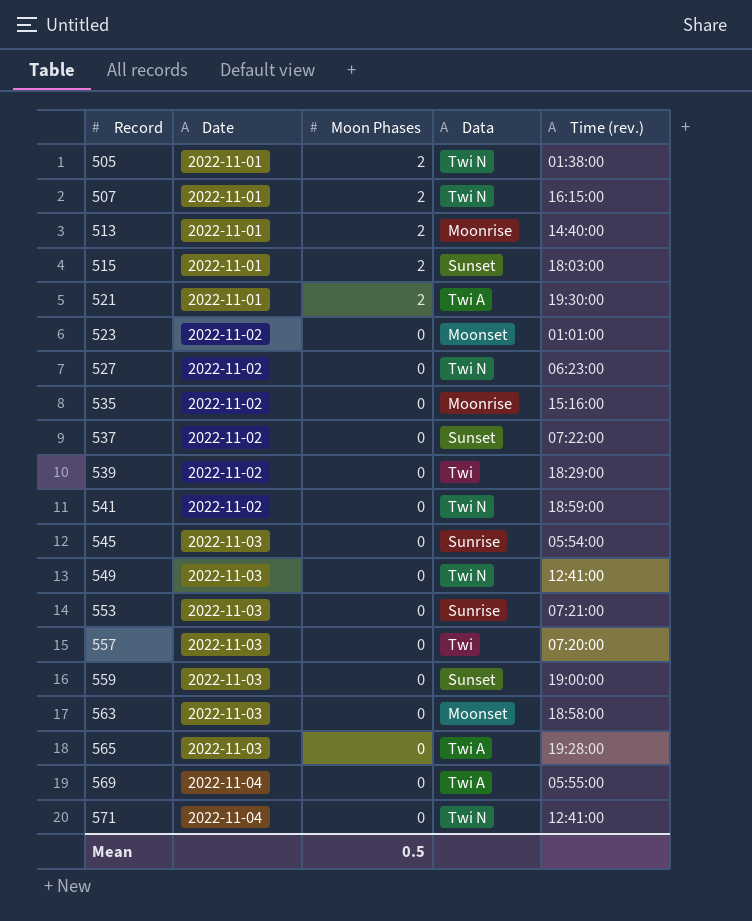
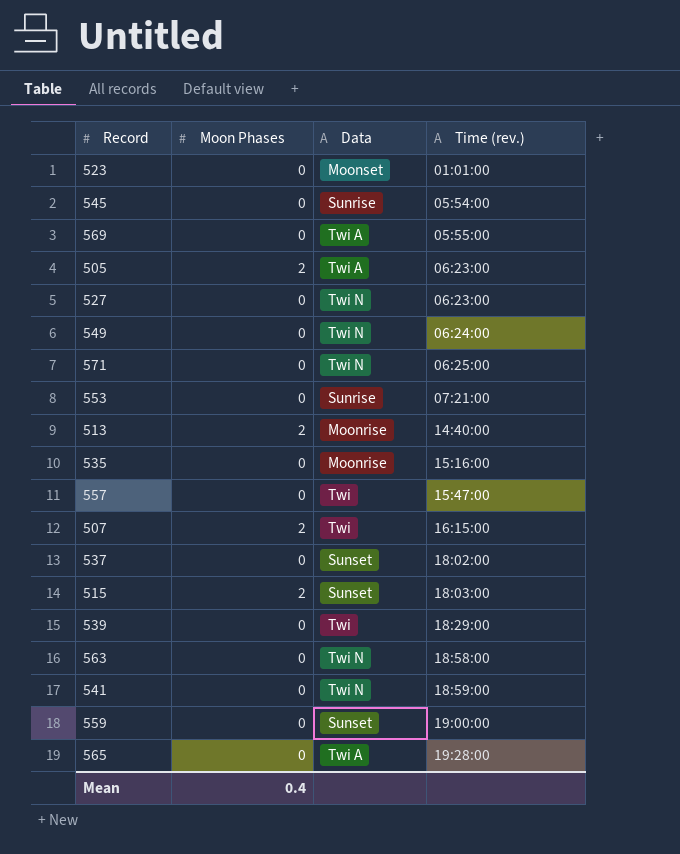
row order: Record ascending -> Time (rev.) ascending
column Date | position: 2 -> none
row 521: 2022-11-01 | 2 | Twi A | 19:30:00 -> none
505 | Data: Twi N -> Twi A
505 | Time (rev.): 01:38:00 -> 06:23:00
549 | Time (rev.): 12:41:00 -> 06:24:00
571 | Time (rev.): 12:41:00 -> 06:25:00
557 | Time (rev.): 07:20:00 -> 15:47:00
507 | Data: Twi N -> Twi
537 | Time (rev.): 07:22:00 -> 18:02:00
563 | Data: Moonset -> Twi N
Mean | Moon Phases: 0.5 -> 0.4

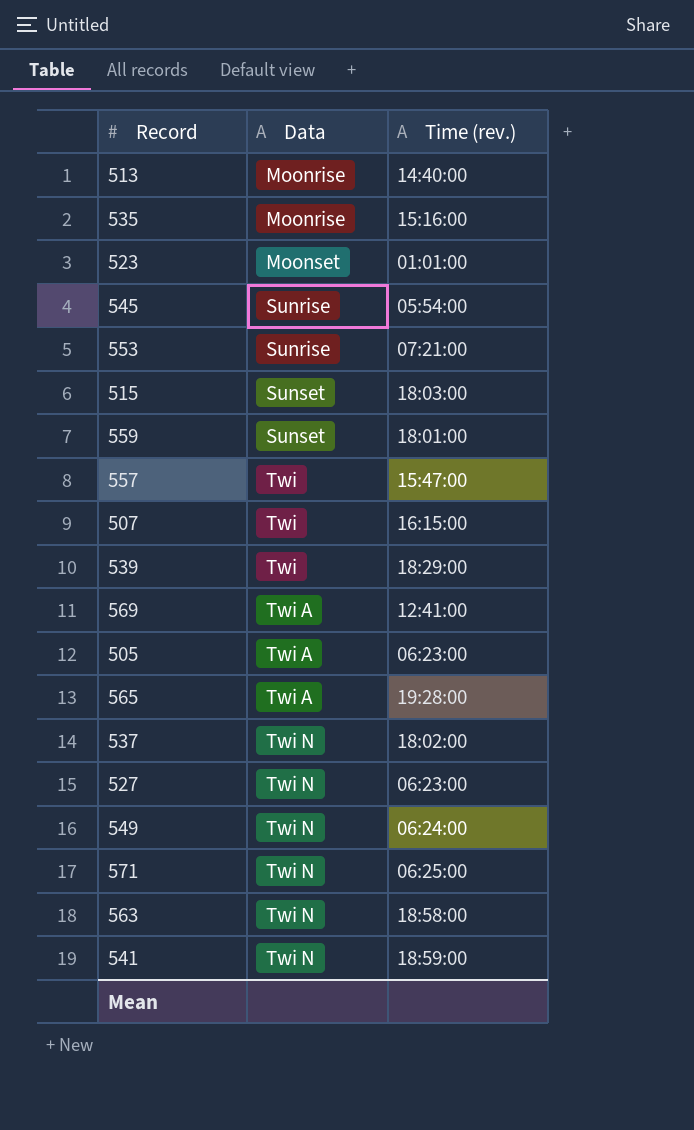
row order: Time (rev.) ascending -> Data ascending
column Moon Phases | position: 2 -> none
559 | Time (rev.): 19:00:00 -> 18:01:00
569 | Time (rev.): 05:55:00 -> 12:41:00
537 | Data: Sunset -> Twi N

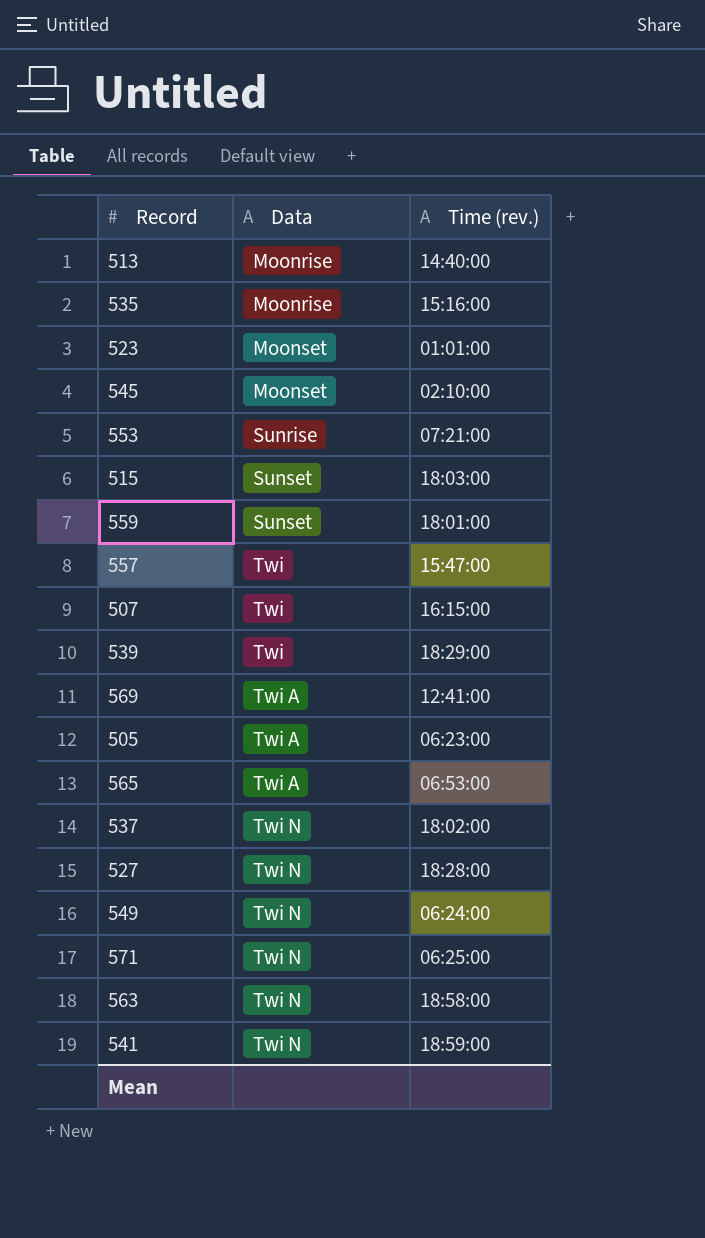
545 | Data: Sunrise -> Moonset
545 | Time (rev.): 05:54:00 -> 02:10:00
565 | Time (rev.): 19:28:00 -> 06:53:00
527 | Time (rev.): 06:23:00 -> 18:28:00

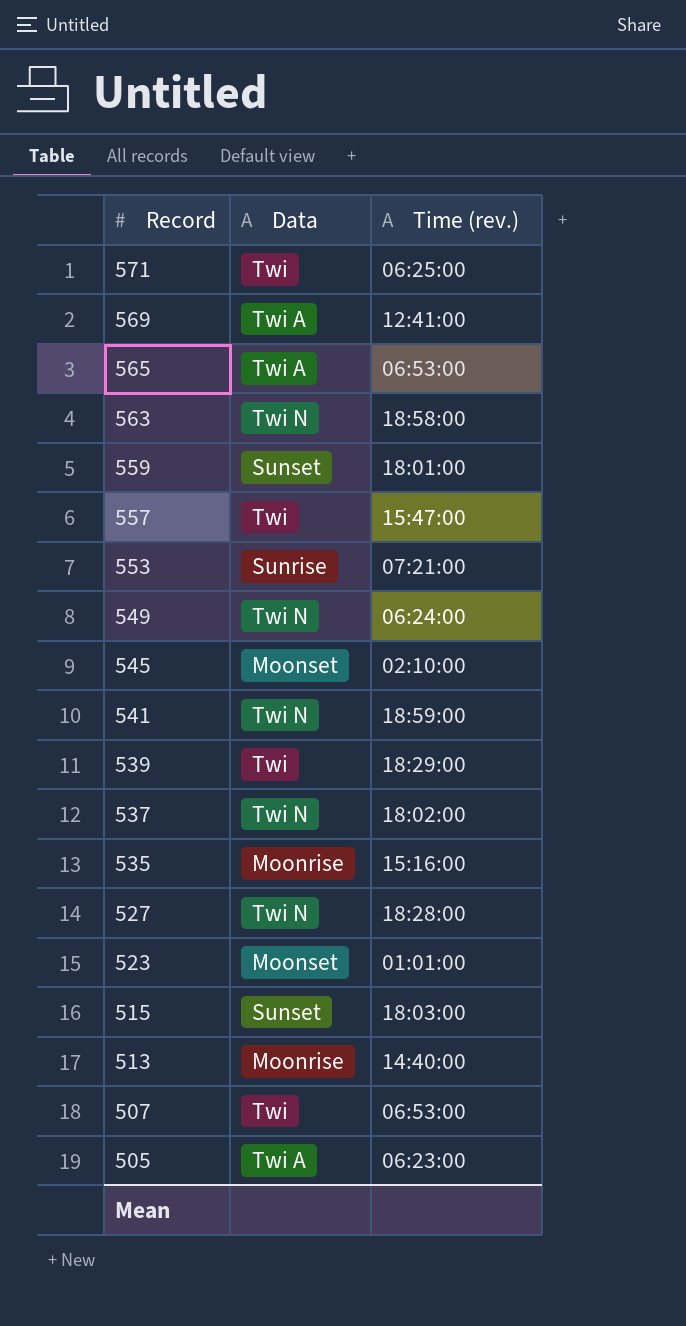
row order: Data ascending -> Record descending
571 | Data: Twi N -> Twi
507 | Time (rev.): 16:15:00 -> 06:53:00

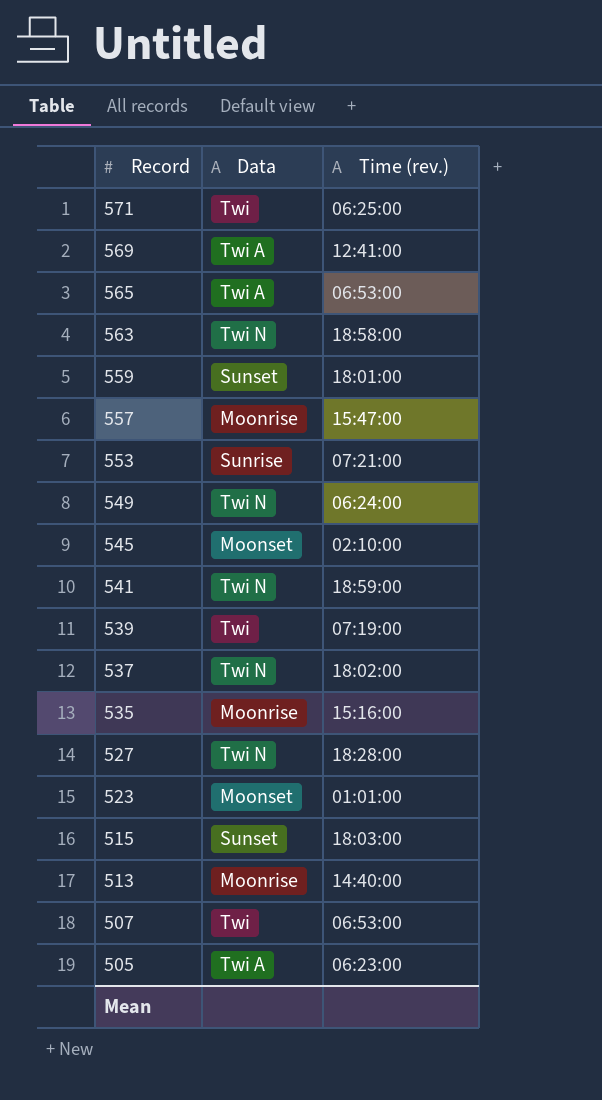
557 | Data: Twi -> Moonrise
539 | Time (rev.): 18:29:00 -> 07:19:00

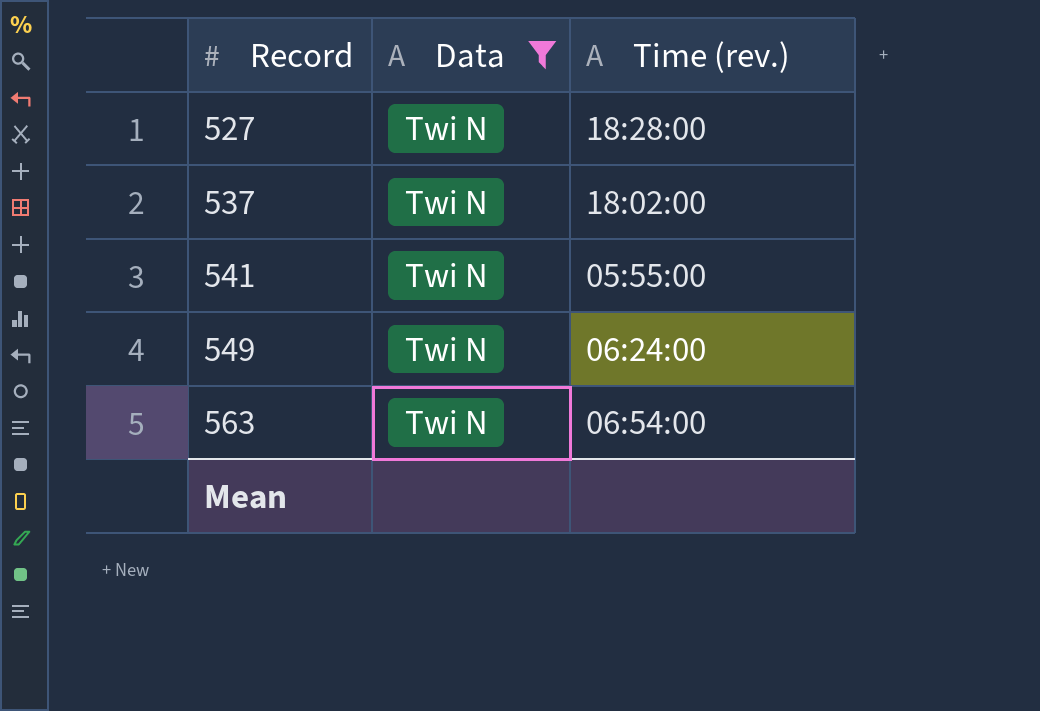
filter: none -> Data = Twi N
row order: Record descending -> Record ascending
541 | Time (rev.): 18:59:00 -> 05:55:00
563 | Time (rev.): 18:58:00 -> 06:54:00

